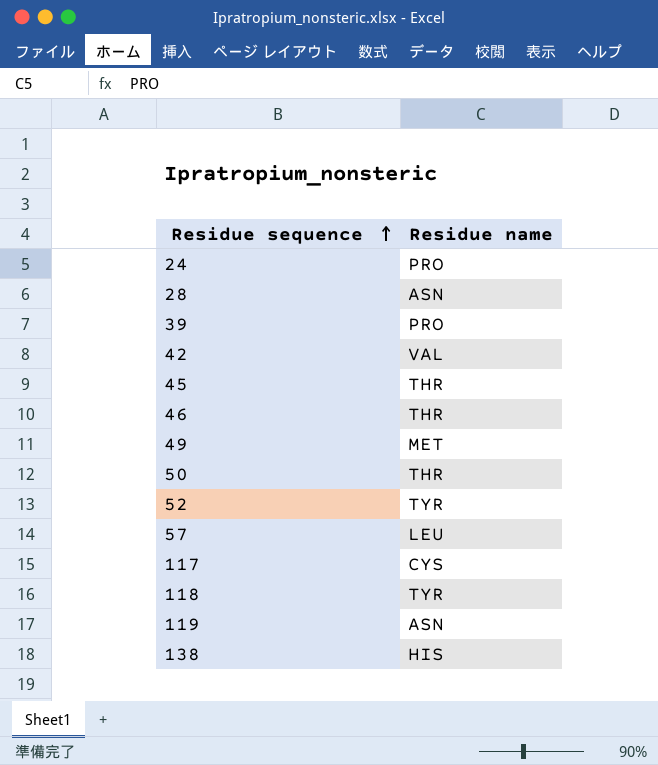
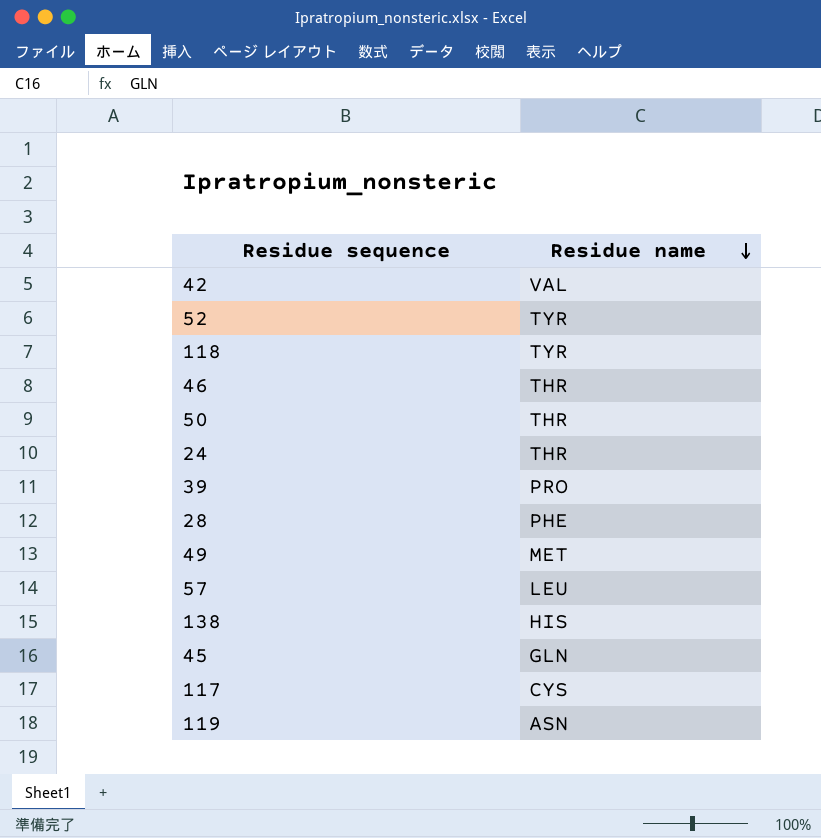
row order: Residue sequence ascending -> Residue name descending
24 | Residue name: PRO -> THR
28 | Residue name: ASN -> PHE
45 | Residue name: THR -> GLN

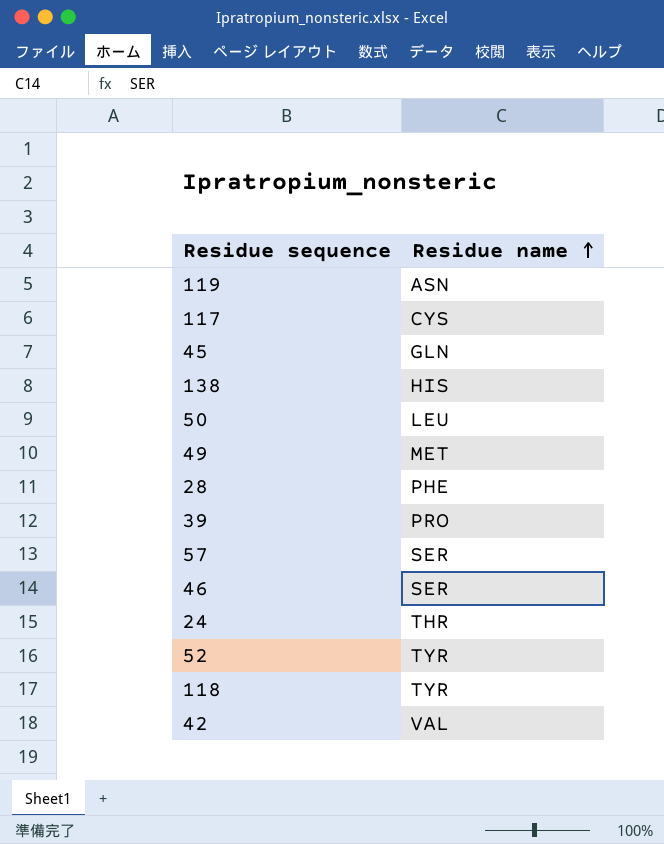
row order: Residue name descending -> Residue name ascending
50 | Residue name: THR -> LEU
57 | Residue name: LEU -> SER
46 | Residue name: THR -> SER

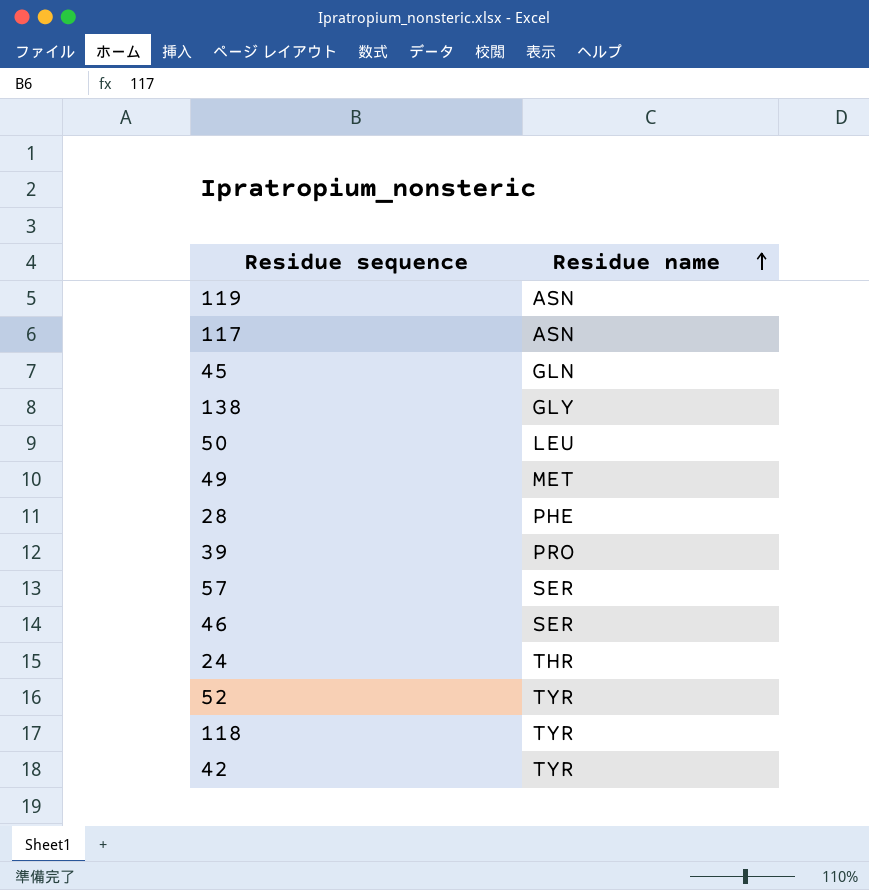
117 | Residue name: CYS -> ASN
138 | Residue name: HIS -> GLY
42 | Residue name: VAL -> TYR

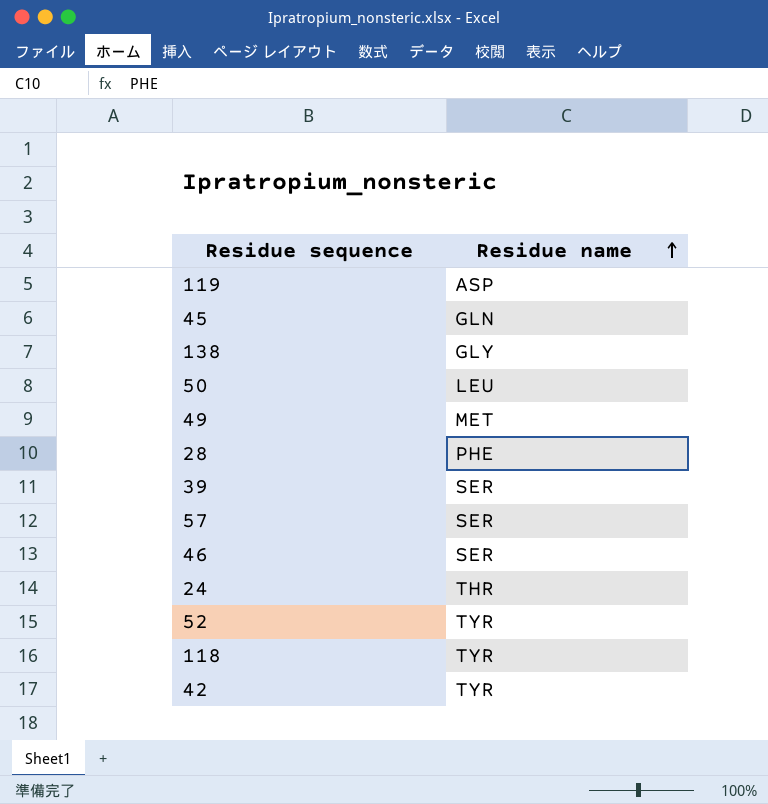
row 117: ASN -> none
119 | Residue name: ASN -> ASP
39 | Residue name: PRO -> SER

